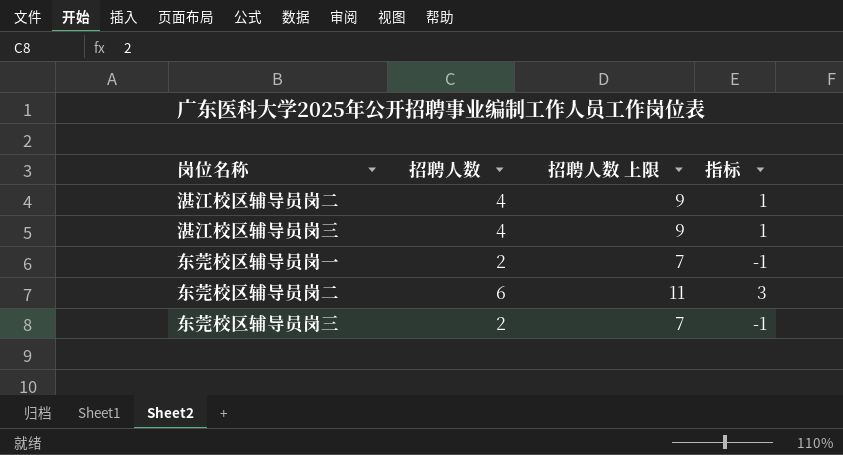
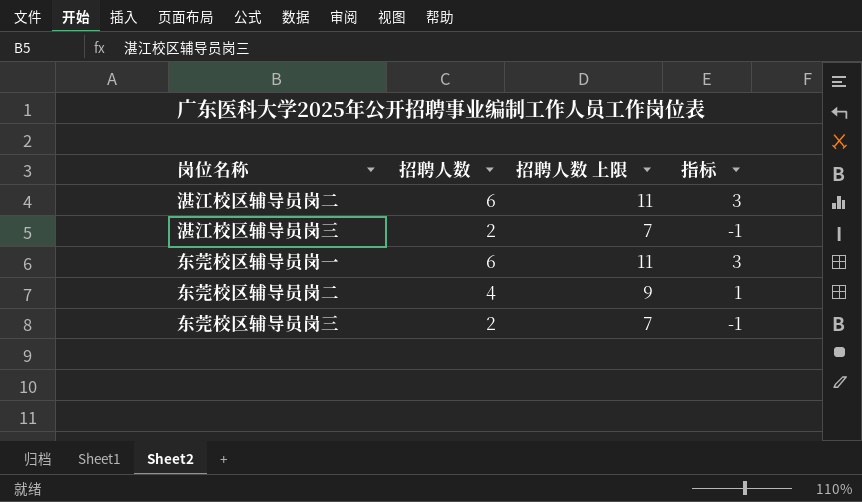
湛江校区辅导员岗二 | 招聘人数: 4 -> 6
湛江校区辅导员岗二 | 招聘人数 上限: 9 -> 11
湛江校区辅导员岗二 | 指标: 1 -> 3
湛江校区辅导员岗三 | 招聘人数: 4 -> 2
湛江校区辅导员岗三 | 招聘人数 上限: 9 -> 7
湛江校区辅导员岗三 | 指标: 1 -> -1
东莞校区辅导员岗一 | 招聘人数: 2 -> 6
东莞校区辅导员岗一 | 招聘人数 上限: 7 -> 11
东莞校区辅导员岗一 | 指标: -1 -> 3
东莞校区辅导员岗二 | 招聘人数: 6 -> 4
东莞校区辅导员岗二 | 招聘人数 上限: 11 -> 9
东莞校区辅导员岗二 | 指标: 3 -> 1

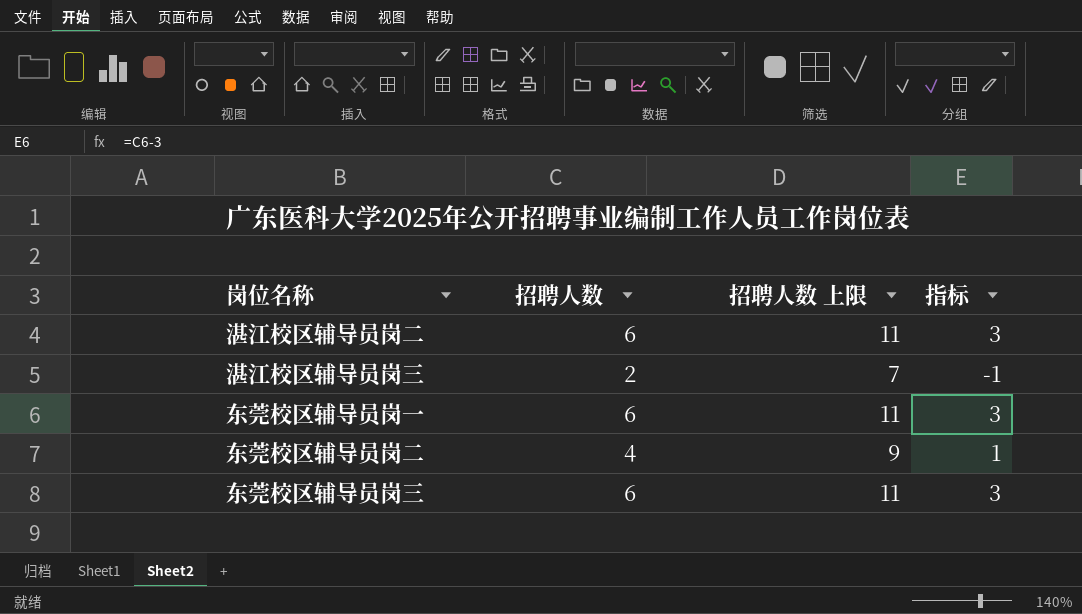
东莞校区辅导员岗三 | 招聘人数: 2 -> 6
东莞校区辅导员岗三 | 招聘人数 上限: 7 -> 11
东莞校区辅导员岗三 | 指标: -1 -> 3

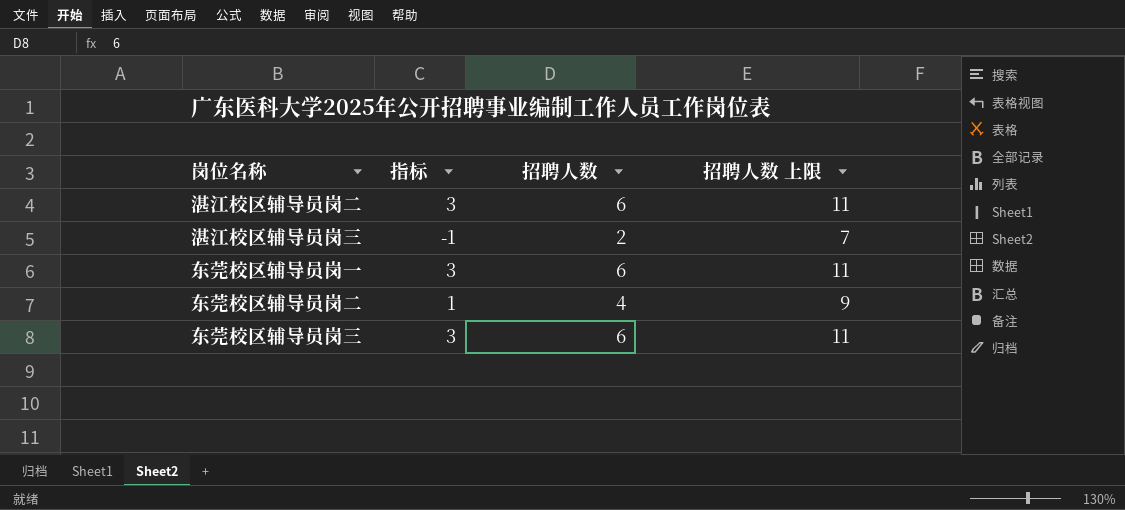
column 指标 | position: 4 -> 2

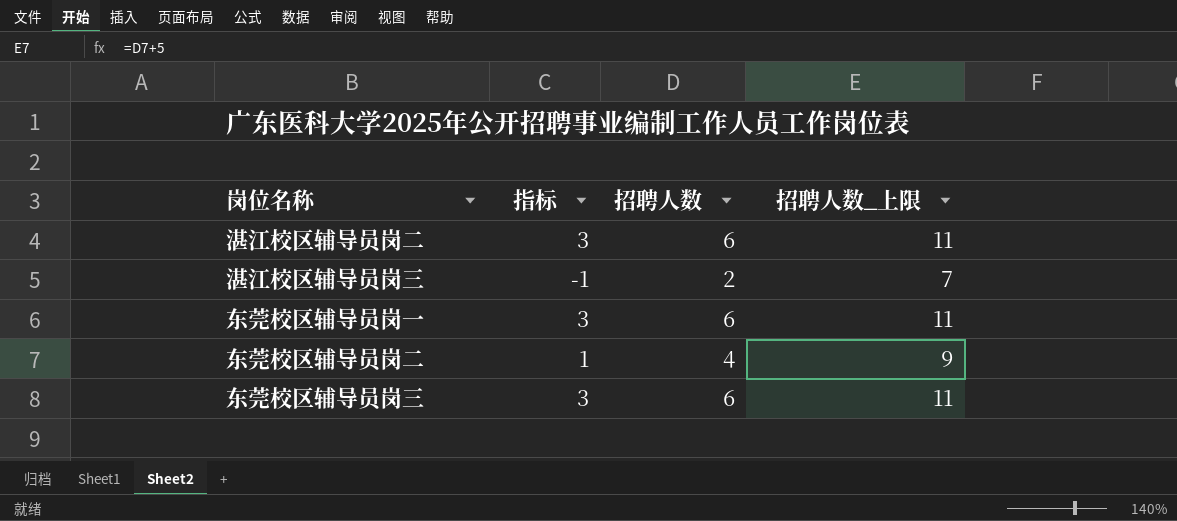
column name: 招聘人数 上限 -> 招聘人数_上限

